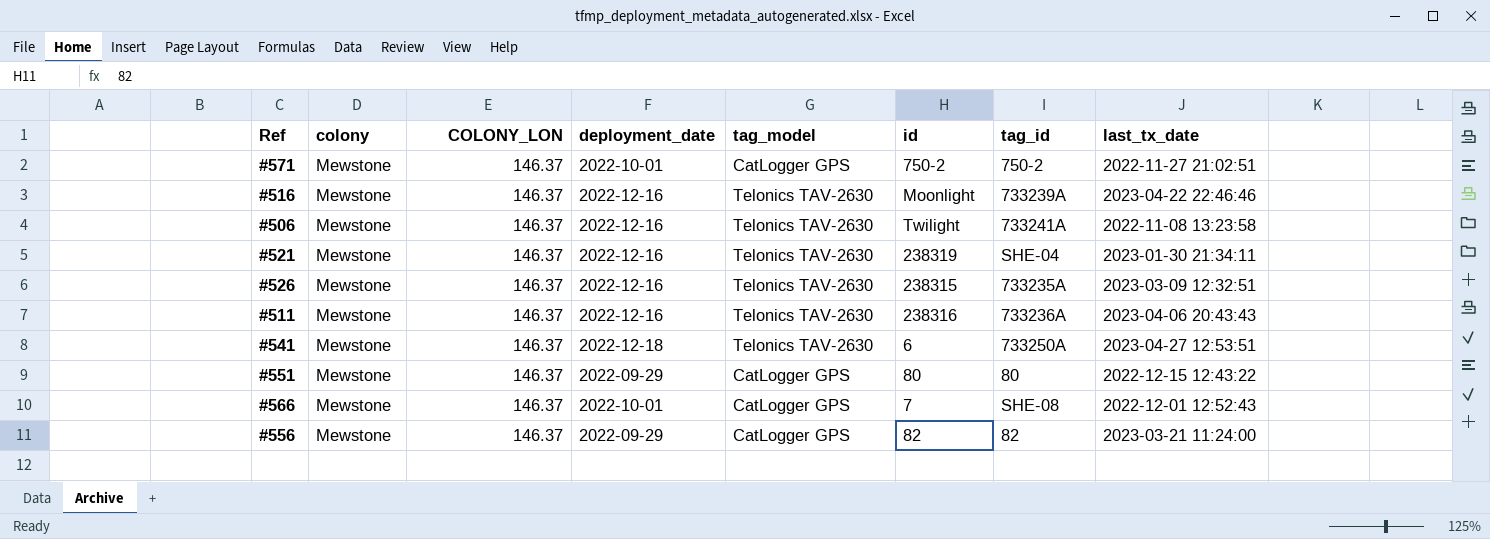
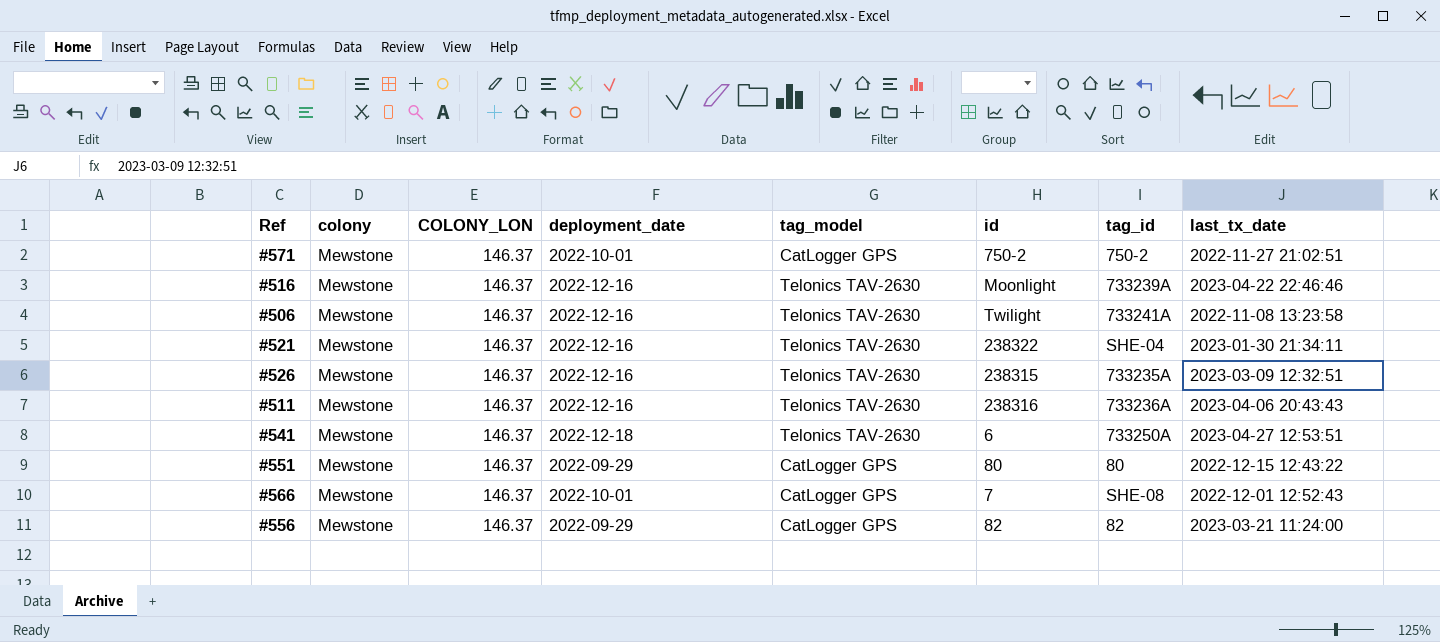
#521 | id: 238319 -> 238322

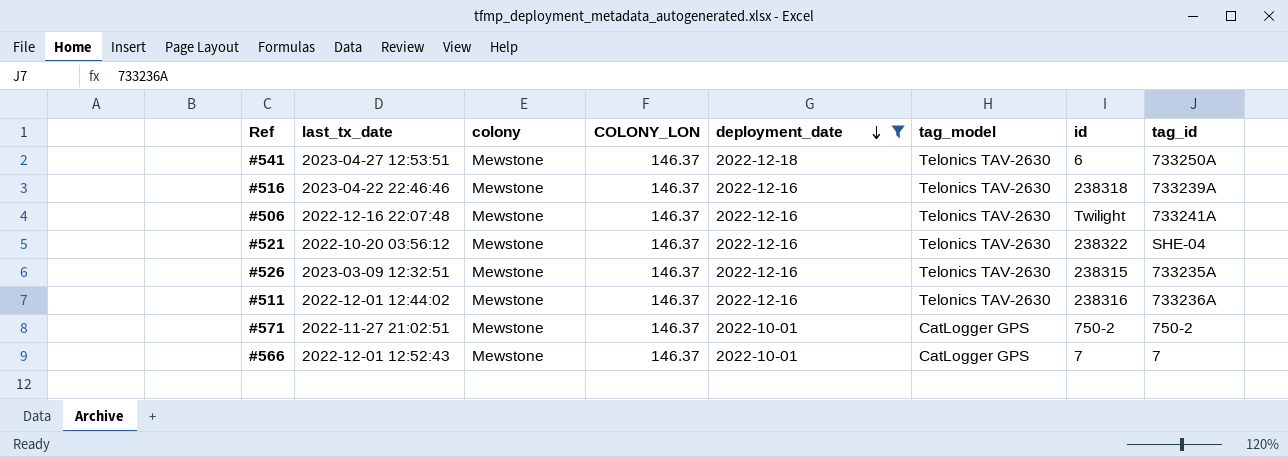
filter: none -> deployment_date != 2022-09-29
row order: none -> deployment_date descending
column last_tx_date | position: 8 -> 2
#516 | id: Moonlight -> 238318
#506 | last_tx_date: 2022-11-08 13:23:58 -> 2022-12-16 22:07:48
#521 | last_tx_date: 2023-01-30 21:34:11 -> 2022-10-20 03:56:12
#511 | last_tx_date: 2023-04-06 20:43:43 -> 2022-12-01 12:44:02
#566 | tag_id: SHE-08 -> 7

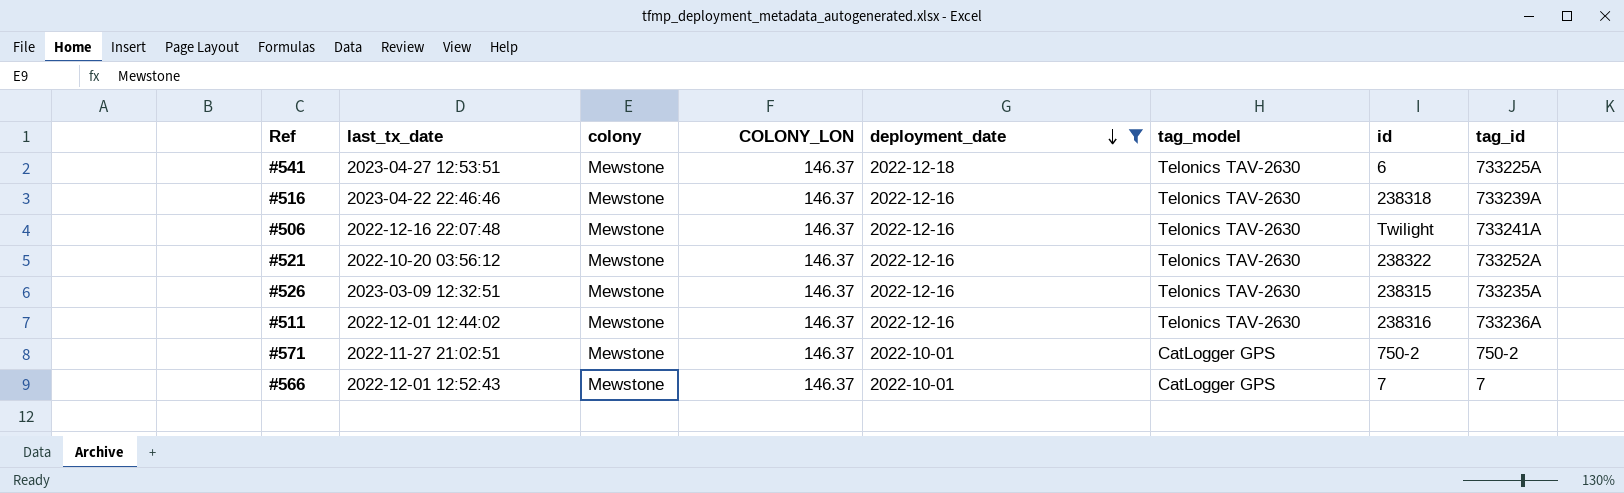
#541 | tag_id: 733250A -> 733225A
#521 | tag_id: SHE-04 -> 733252A

